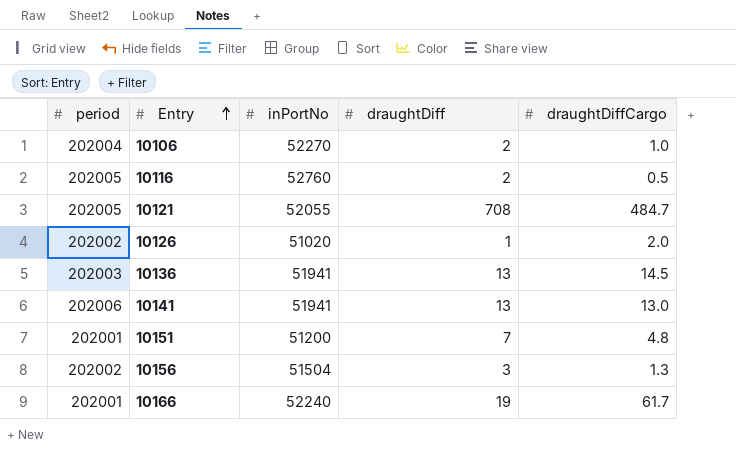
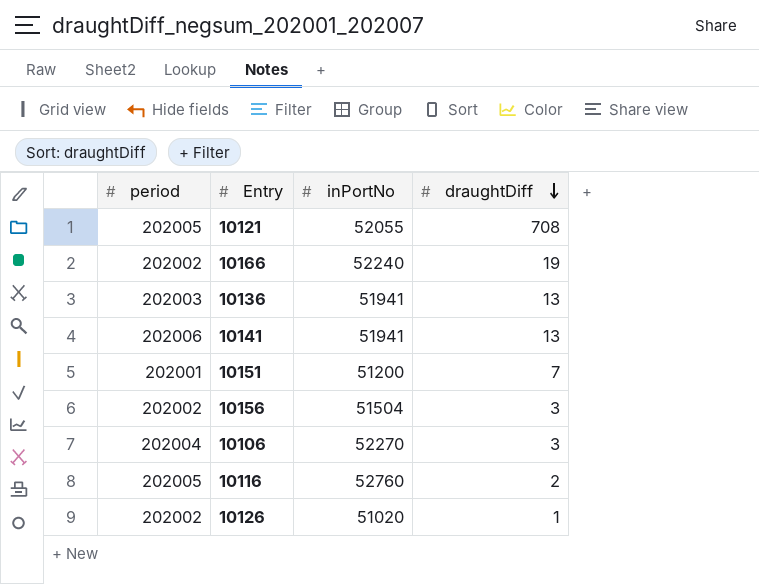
row order: Entry ascending -> draughtDiff descending
column draughtDiffCargo | position: 5 -> none
10166 | period: 202001 -> 202002
10106 | draughtDiff: 2 -> 3

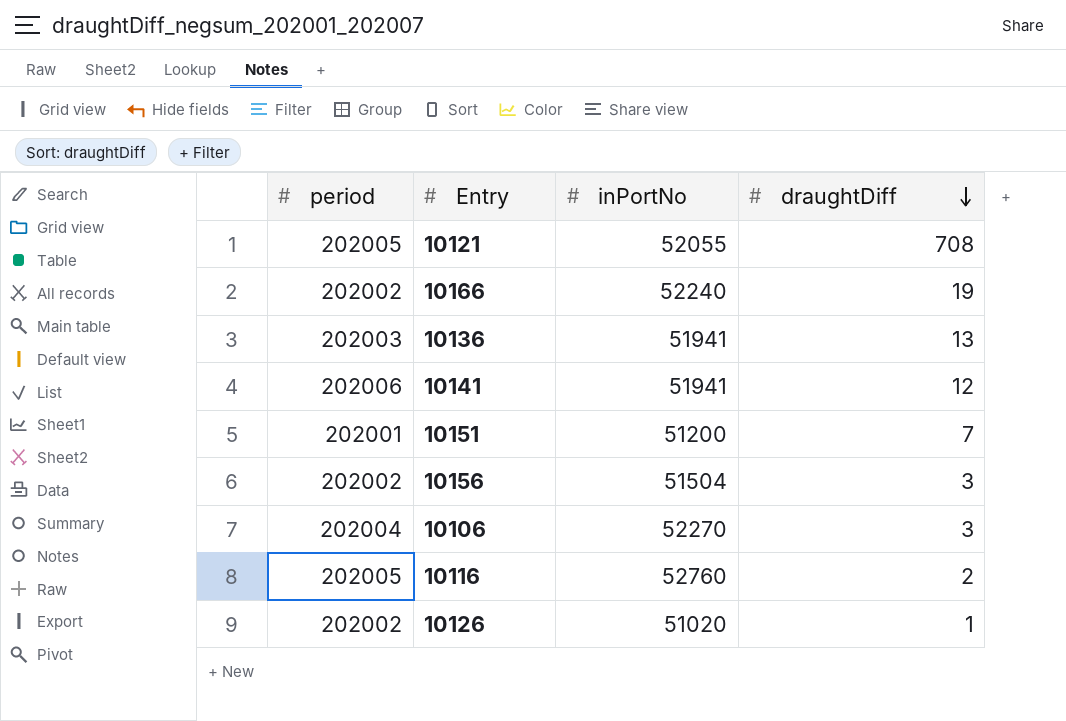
10141 | draughtDiff: 13 -> 12

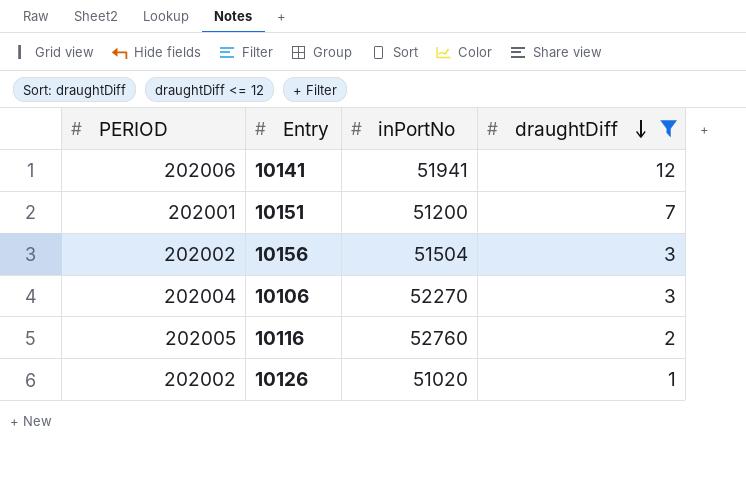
filter: none -> draughtDiff <= 12
column name: period -> PERIOD

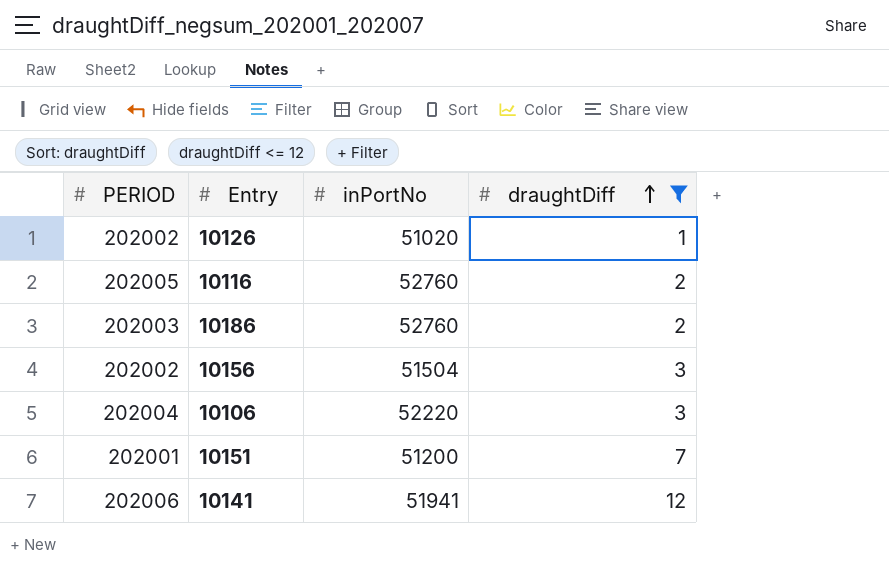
row order: draughtDiff descending -> draughtDiff ascending
row 10186: none -> 202003 | 52760 | 2
10106 | inPortNo: 52270 -> 52220

